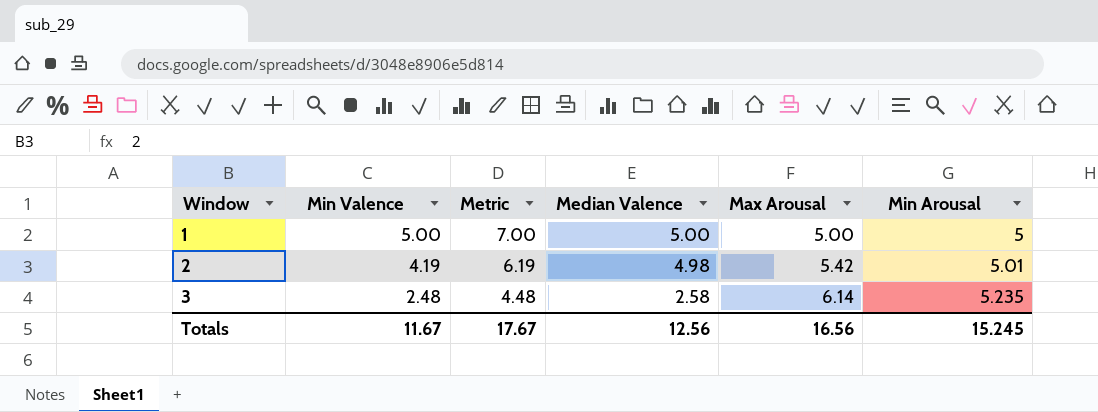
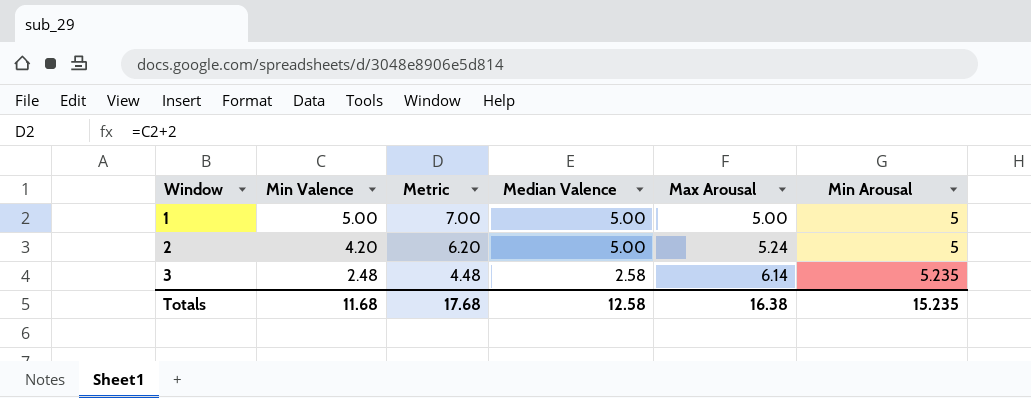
2 | Min Valence: 4.19 -> 4.20
2 | Metric: 6.19 -> 6.20
2 | Median Valence: 4.98 -> 5.00
2 | Max Arousal: 5.42 -> 5.24
2 | Min Arousal: 5.01 -> 5
Totals | Min Valence: 11.67 -> 11.68
Totals | Metric: 17.67 -> 17.68
Totals | Median Valence: 12.56 -> 12.58
Totals | Max Arousal: 16.56 -> 16.38
Totals | Min Arousal: 15.245 -> 15.235

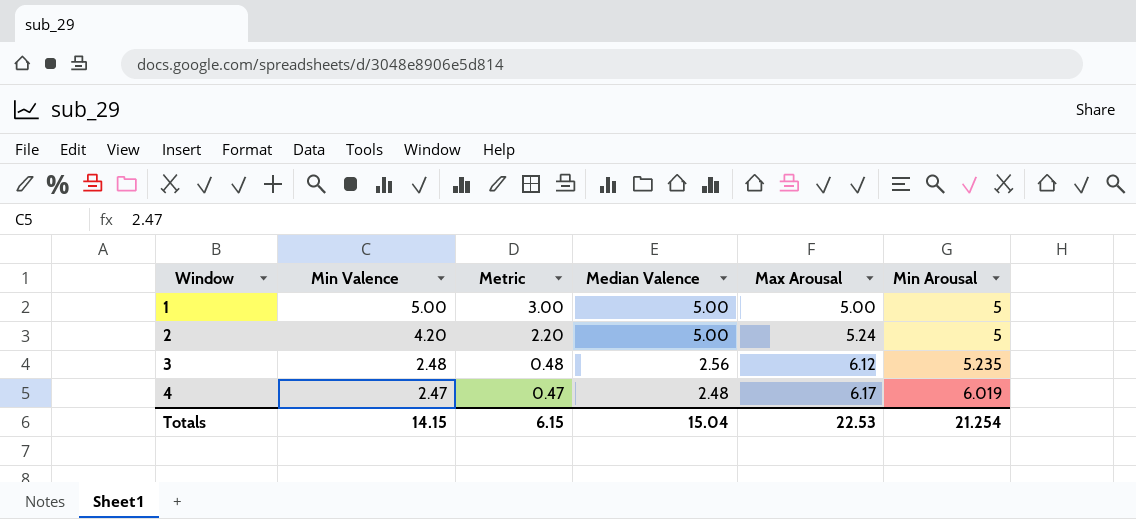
column Metric | formula: [Min Valence] + 2 -> [Min Valence] - 2
3 | Median Valence: 2.58 -> 2.56
3 | Max Arousal: 6.14 -> 6.12
row 4: none -> 2.47 | 0.47 | 2.48 | 6.17 | 6.019
Totals | Min Valence: 11.68 -> 14.15
Totals | Metric: 17.68 -> 6.15
Totals | Median Valence: 12.58 -> 15.04
Totals | Max Arousal: 16.38 -> 22.53
Totals | Min Arousal: 15.235 -> 21.254

